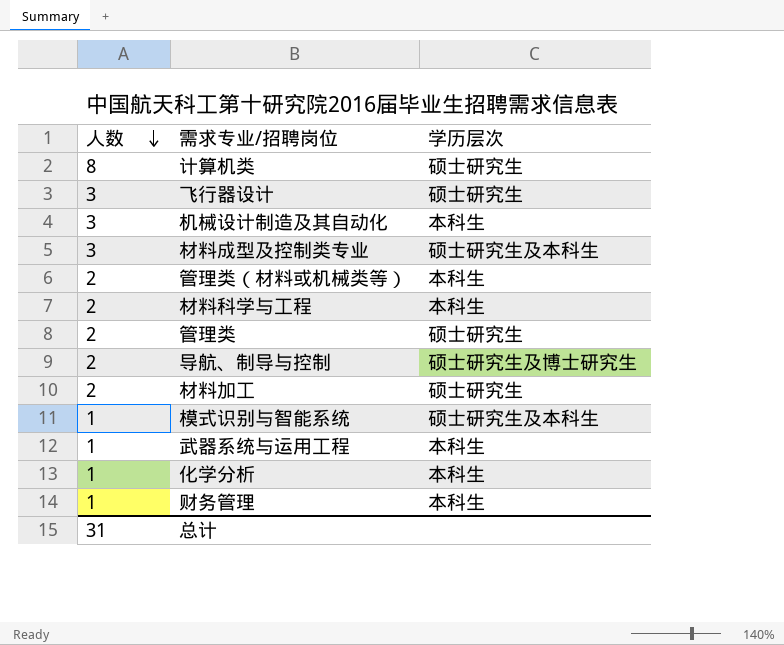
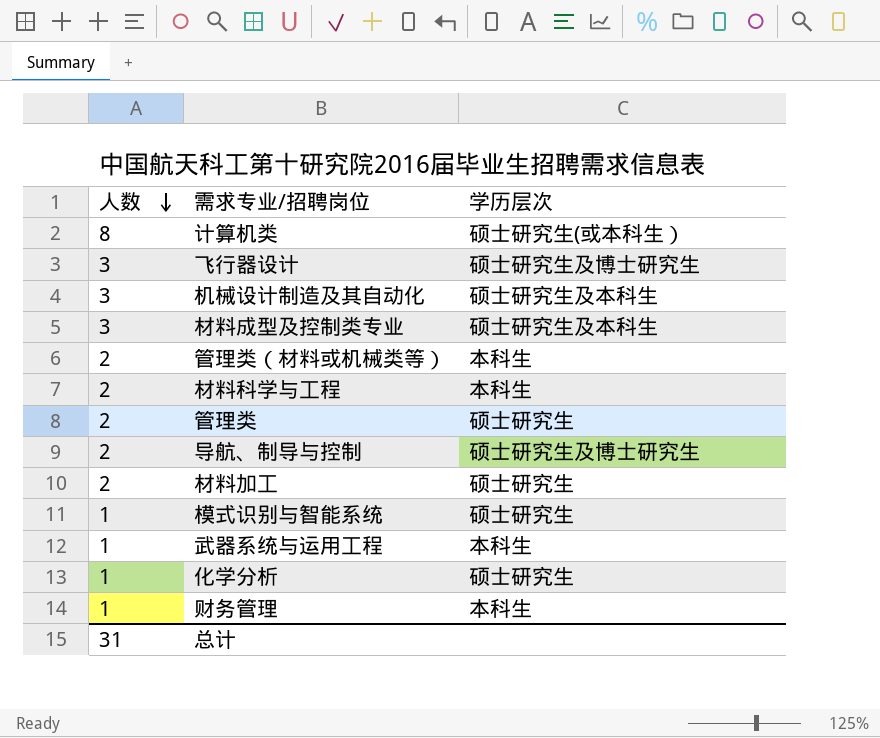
计算机类 | 学历层次: 硕士研究生 -> 硕士研究生(或本科生）
飞行器设计 | 学历层次: 硕士研究生 -> 硕士研究生及博士研究生
机械设计制造及其自动化 | 学历层次: 本科生 -> 硕士研究生及本科生
模式识别与智能系统 | 学历层次: 硕士研究生及本科生 -> 硕士研究生
化学分析 | 学历层次: 本科生 -> 硕士研究生

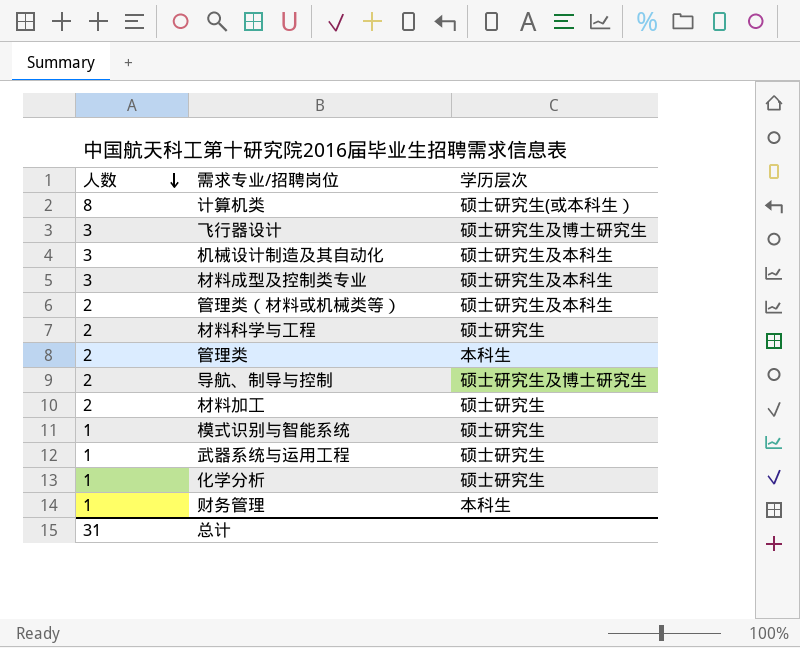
管理类（材料或机械类等） | 学历层次: 本科生 -> 硕士研究生及本科生
材料科学与工程 | 学历层次: 本科生 -> 硕士研究生
管理类 | 学历层次: 硕士研究生 -> 本科生
武器系统与运用工程 | 学历层次: 本科生 -> 硕士研究生

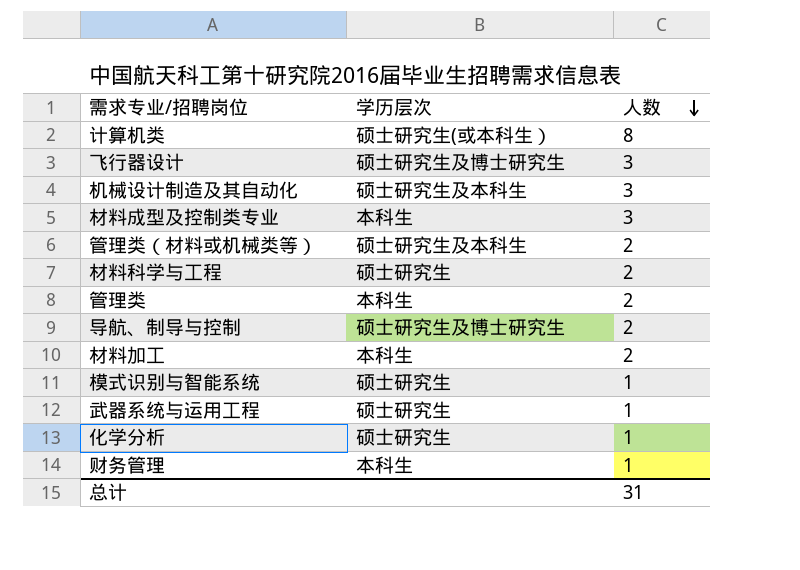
column 人数 | position: 1 -> 3
材料成型及控制类专业 | 学历层次: 硕士研究生及本科生 -> 本科生
材料加工 | 学历层次: 硕士研究生 -> 本科生

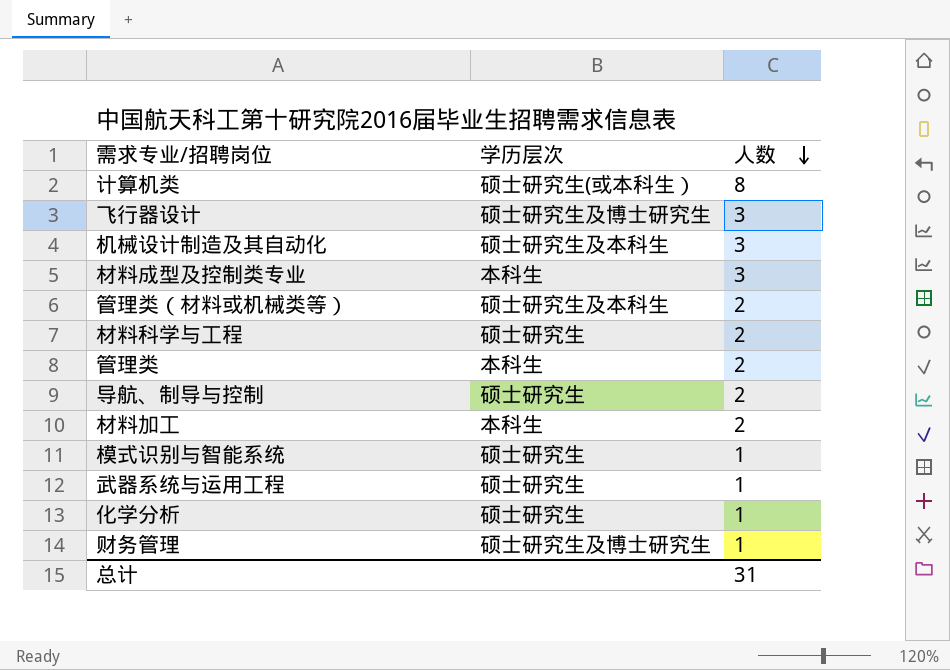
导航、制导与控制 | 学历层次: 硕士研究生及博士研究生 -> 硕士研究生
财务管理 | 学历层次: 本科生 -> 硕士研究生及博士研究生

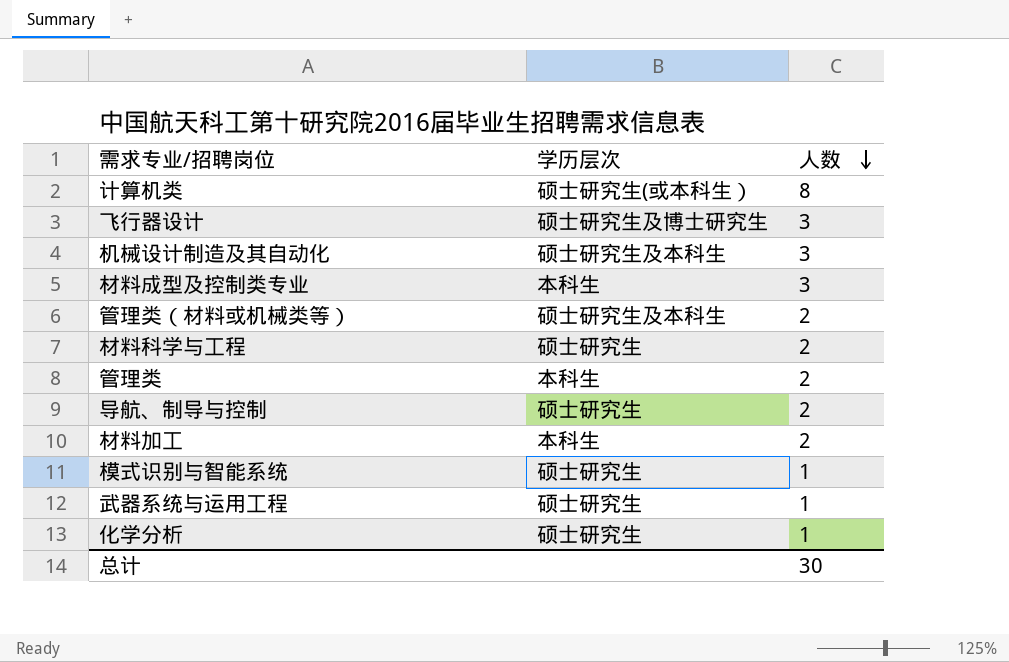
row 财务管理: 硕士研究生及博士研究生 | 1 -> none
总计 | 人数: 31 -> 30

